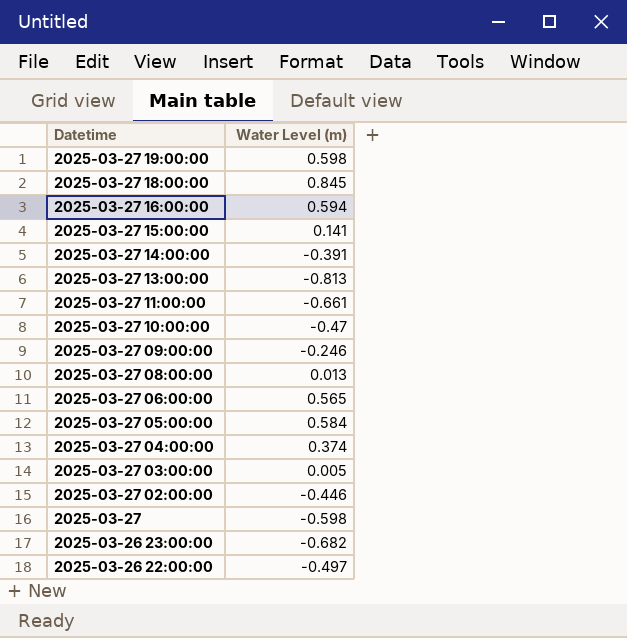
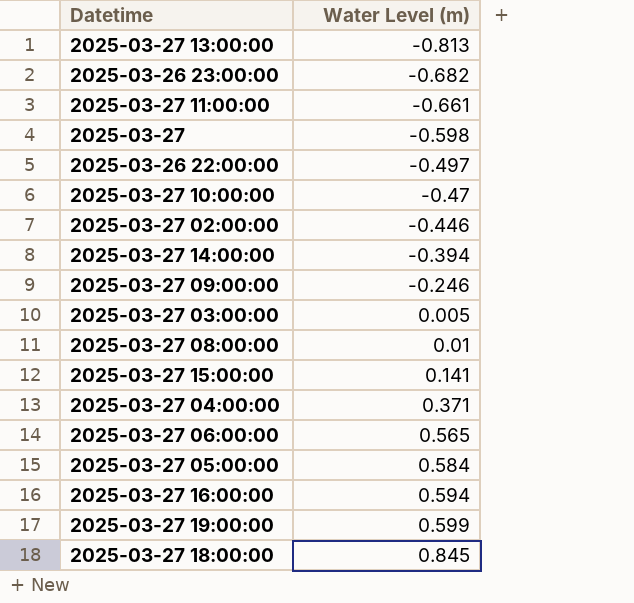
row order: Datetime descending -> Water Level (m) ascending
2025-03-27 14:00:00 | Water Level (m): -0.391 -> -0.394
2025-03-27 08:00:00 | Water Level (m): 0.013 -> 0.01
2025-03-27 04:00:00 | Water Level (m): 0.374 -> 0.371
2025-03-27 19:00:00 | Water Level (m): 0.598 -> 0.599

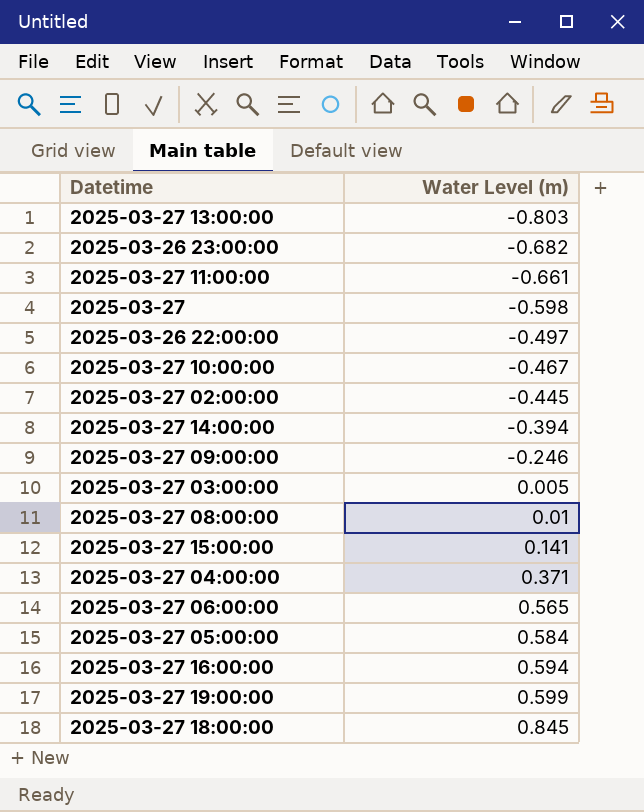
2025-03-27 13:00:00 | Water Level (m): -0.813 -> -0.803
2025-03-27 10:00:00 | Water Level (m): -0.47 -> -0.467
2025-03-27 02:00:00 | Water Level (m): -0.446 -> -0.445

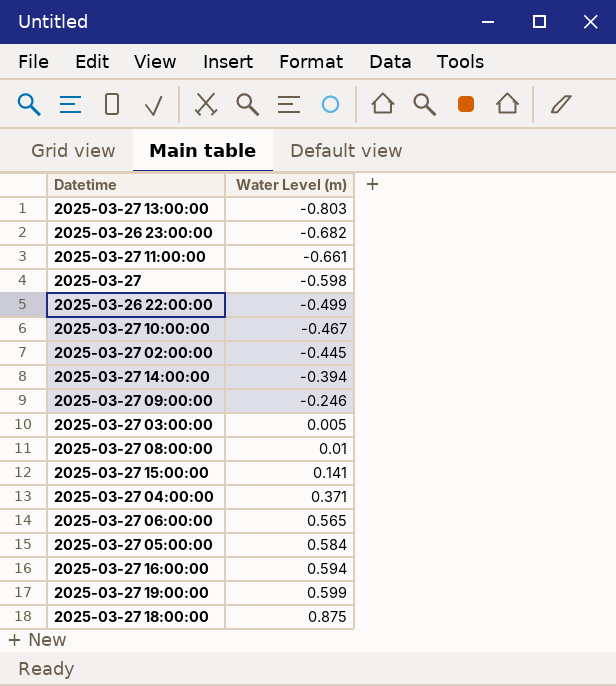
2025-03-26 22:00:00 | Water Level (m): -0.497 -> -0.499
2025-03-27 18:00:00 | Water Level (m): 0.845 -> 0.875

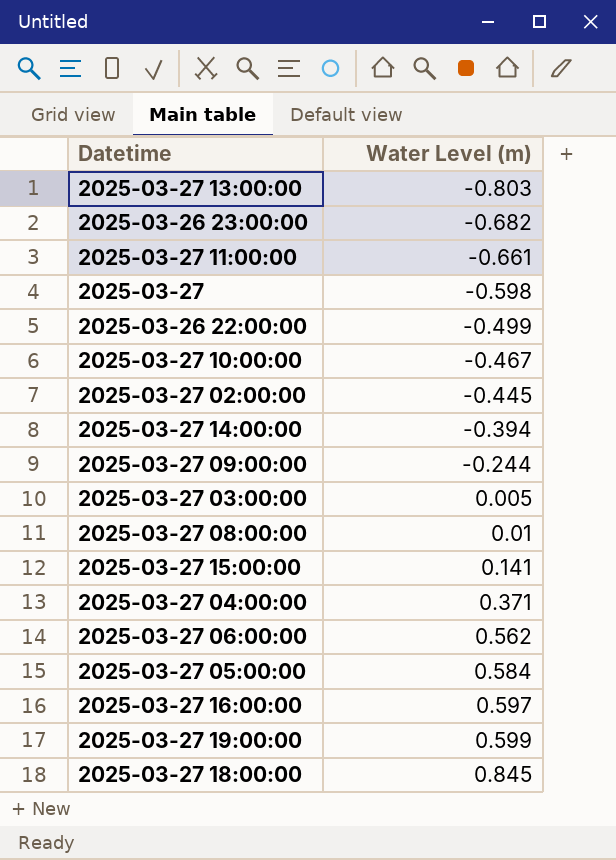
2025-03-27 09:00:00 | Water Level (m): -0.246 -> -0.244
2025-03-27 06:00:00 | Water Level (m): 0.565 -> 0.562
2025-03-27 16:00:00 | Water Level (m): 0.594 -> 0.597
2025-03-27 18:00:00 | Water Level (m): 0.875 -> 0.845

